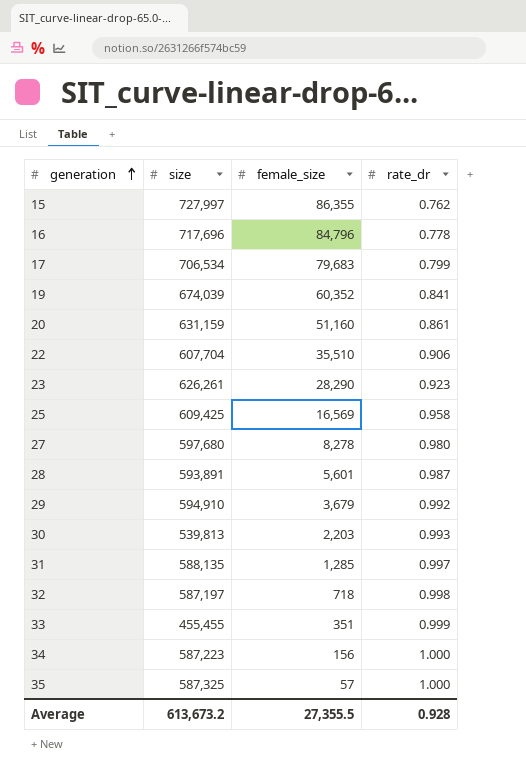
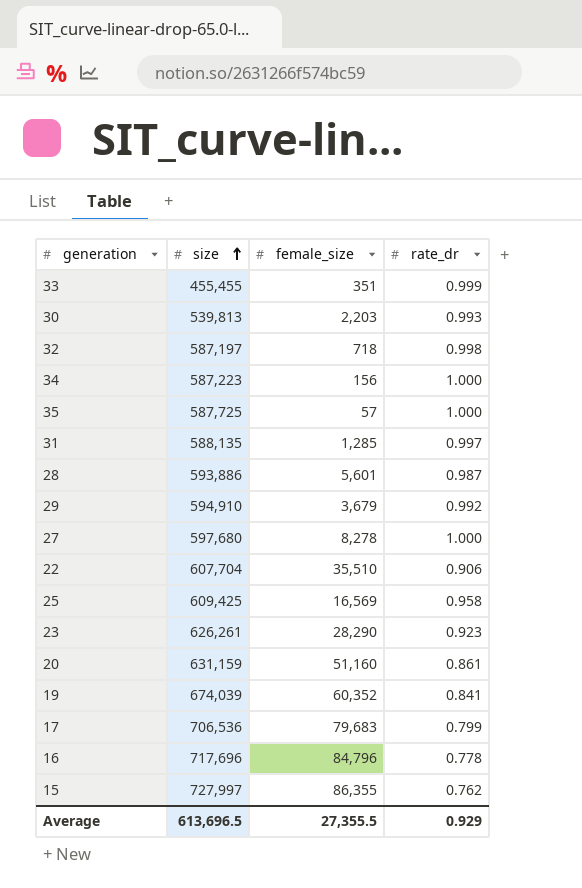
row order: generation ascending -> size ascending
35 | size: 587,325 -> 587,725
28 | size: 593,891 -> 593,886
27 | rate_dr: 0.980 -> 1.000
17 | size: 706,534 -> 706,536
Average | size: 613,673.2 -> 613,696.5
Average | rate_dr: 0.928 -> 0.929

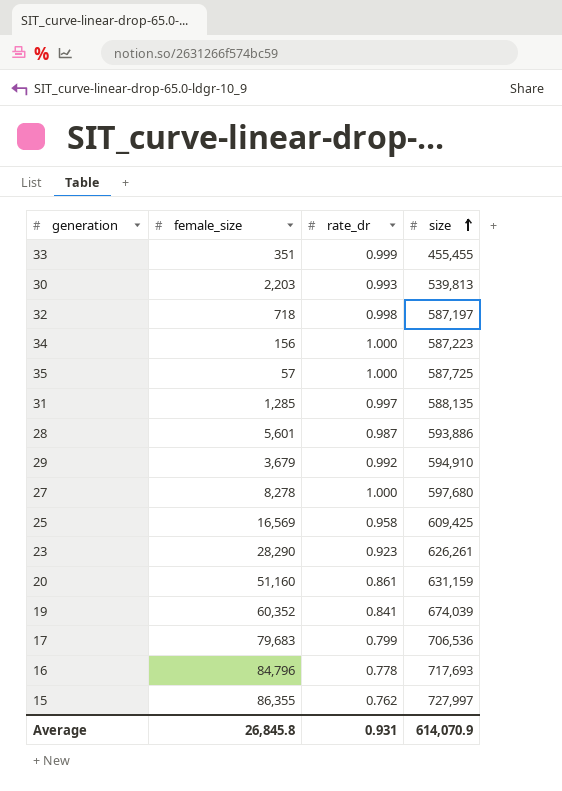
column size | position: 2 -> 4
row 22: 607,704 | 35,510 | 0.906 -> none
16 | size: 717,696 -> 717,693
Average | female_size: 27,355.5 -> 26,845.8
Average | rate_dr: 0.929 -> 0.931
Average | size: 613,696.5 -> 614,070.9

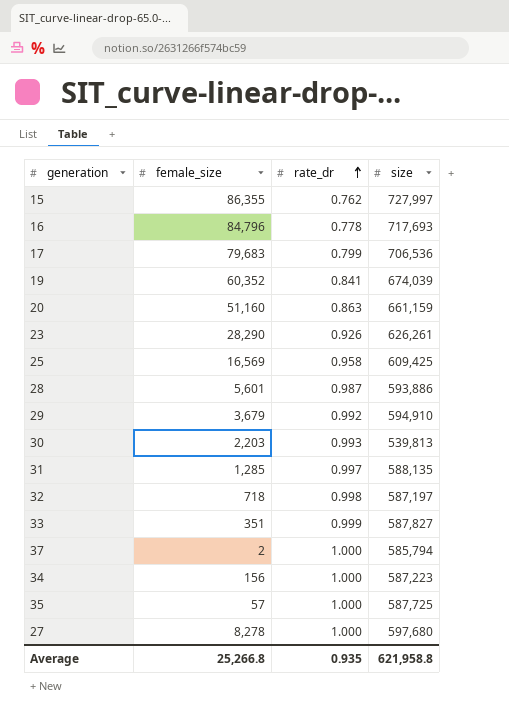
row order: size ascending -> rate_dr ascending
20 | rate_dr: 0.861 -> 0.863
20 | size: 631,159 -> 661,159
23 | rate_dr: 0.923 -> 0.926
33 | size: 455,455 -> 587,827
row 37: none -> 2 | 1.000 | 585,794
Average | female_size: 26,845.8 -> 25,266.8
Average | rate_dr: 0.931 -> 0.935
Average | size: 614,070.9 -> 621,958.8

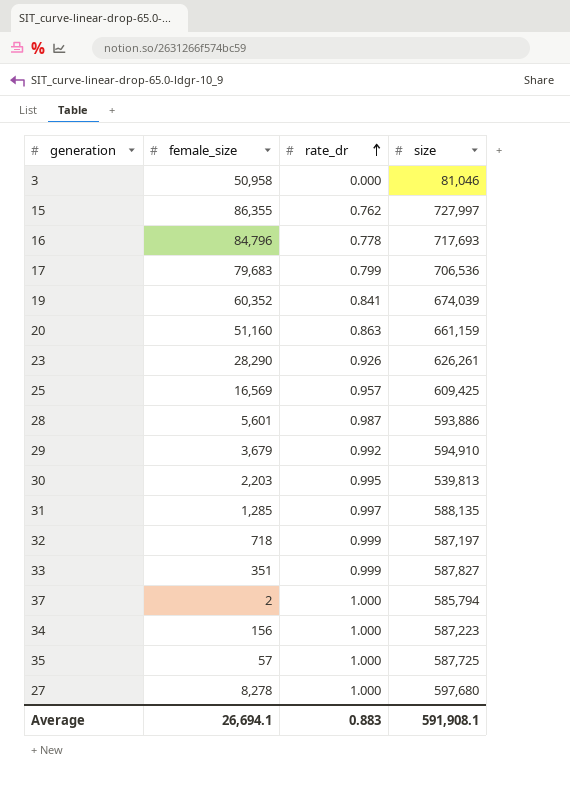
row 3: none -> 50,958 | 0.000 | 81,046
25 | rate_dr: 0.958 -> 0.957
30 | rate_dr: 0.993 -> 0.995
32 | rate_dr: 0.998 -> 0.999
Average | female_size: 25,266.8 -> 26,694.1
Average | rate_dr: 0.935 -> 0.883
Average | size: 621,958.8 -> 591,908.1

